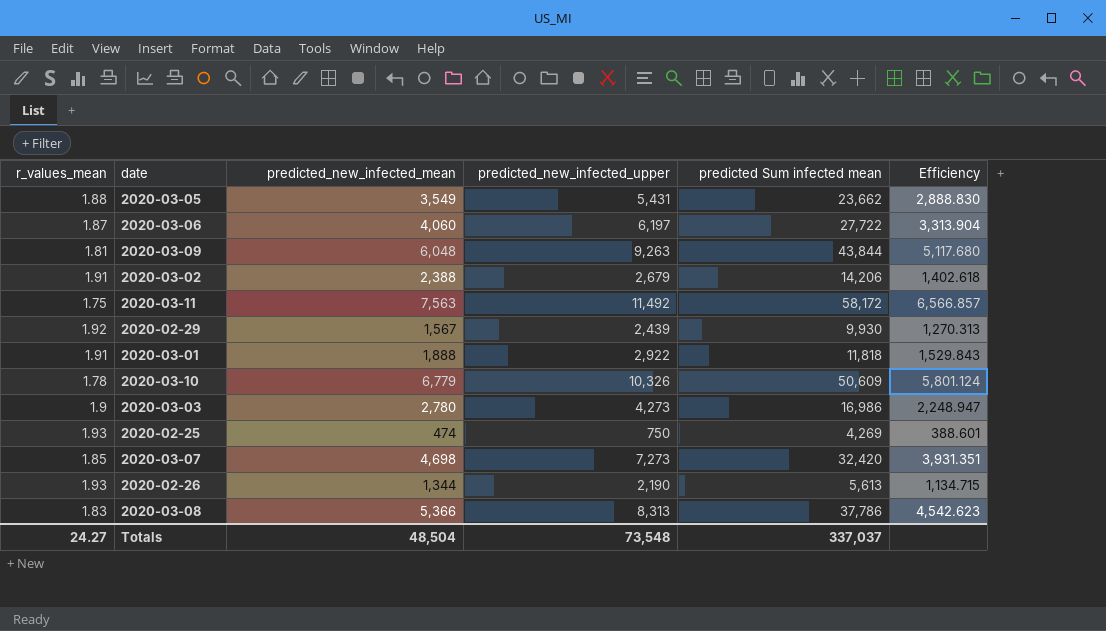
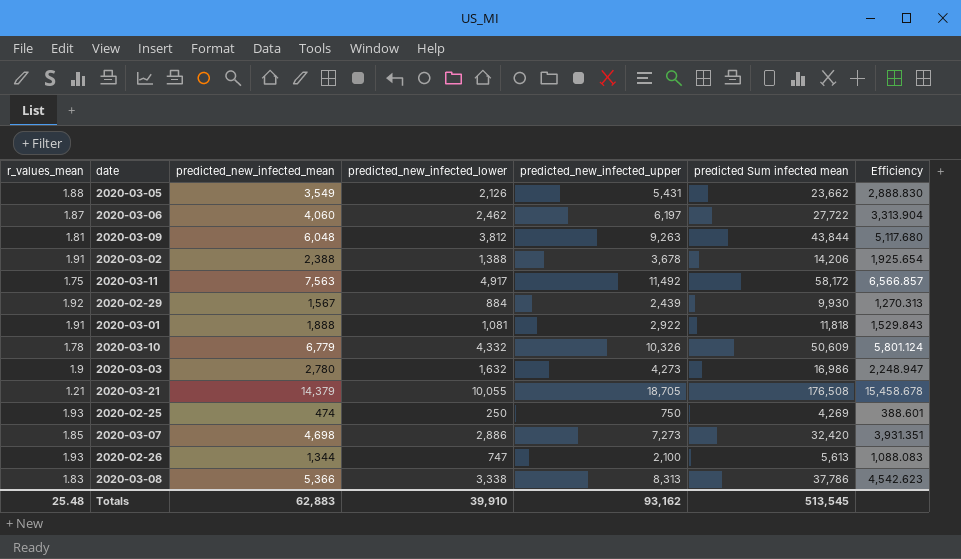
column predicted_new_infected_lower | position: none -> 4
2020-03-02 | predicted_new_infected_upper: 2,679 -> 3,678
2020-03-02 | Efficiency: 1,402.618 -> 1,925.654
row 2020-03-21: none -> 1.21 | 14,379 | 10,055 | 18,705 | 176,508 | 15,458.678
2020-02-26 | predicted_new_infected_upper: 2,190 -> 2,100
2020-02-26 | Efficiency: 1,134.715 -> 1,088.083
Totals | r_values_mean: 24.27 -> 25.48
Totals | predicted_new_infected_mean: 48,504 -> 62,883
Totals | predicted_new_infected_upper: 73,548 -> 93,162
Totals | predicted Sum infected mean: 337,037 -> 513,545

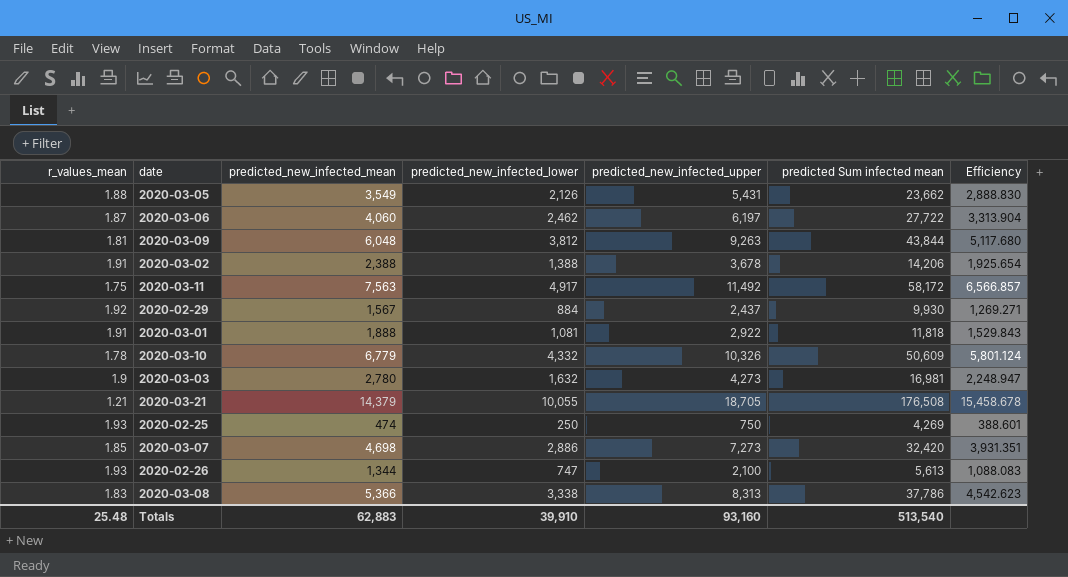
2020-02-29 | predicted_new_infected_upper: 2,439 -> 2,437
2020-02-29 | Efficiency: 1,270.313 -> 1,269.271
2020-03-03 | predicted Sum infected mean: 16,986 -> 16,981
Totals | predicted_new_infected_upper: 93,162 -> 93,160
Totals | predicted Sum infected mean: 513,545 -> 513,540

